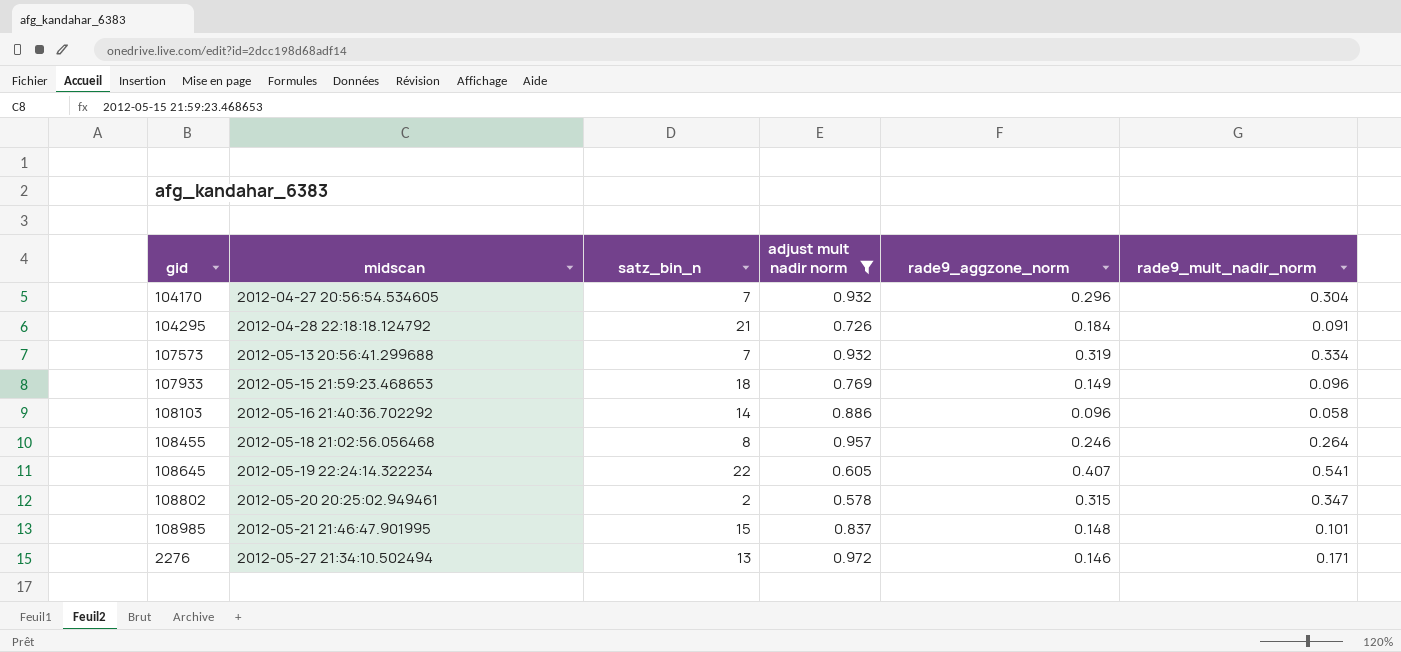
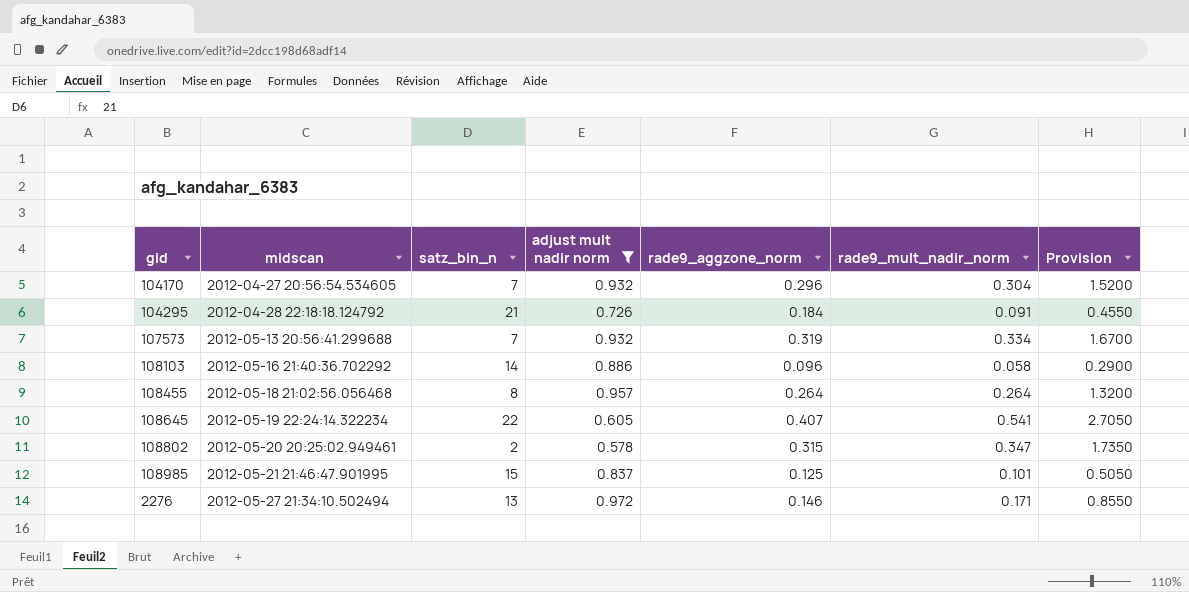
column Provision | formula: none -> [rade9_mult_nadir_norm] * 5
row 107933: 2012-05-15 21:59:23.468653 | 18 | 0.769 | 0.149 | 0.096 -> none
108455 | rade9_aggzone_norm: 0.246 -> 0.264
108985 | rade9_aggzone_norm: 0.148 -> 0.125

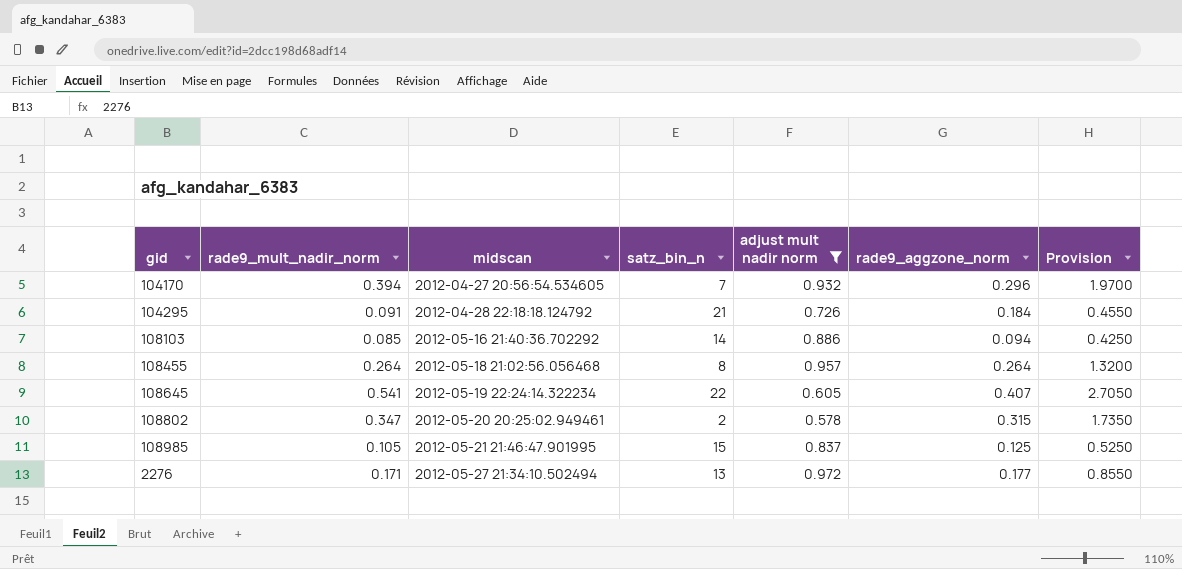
column rade9_mult_nadir_norm | position: 6 -> 2
row 107573: 2012-05-13 20:56:41.299688 | 7 | 0.932 | 0.319 | 0.334 | 1.6700 -> none
104170 | rade9_mult_nadir_norm: 0.304 -> 0.394
104170 | Provision: 1.5200 -> 1.9700
108103 | rade9_mult_nadir_norm: 0.058 -> 0.085
108103 | rade9_aggzone_norm: 0.096 -> 0.094
108103 | Provision: 0.2900 -> 0.4250
108985 | rade9_mult_nadir_norm: 0.101 -> 0.105
108985 | Provision: 0.5050 -> 0.5250
2276 | rade9_aggzone_norm: 0.146 -> 0.177

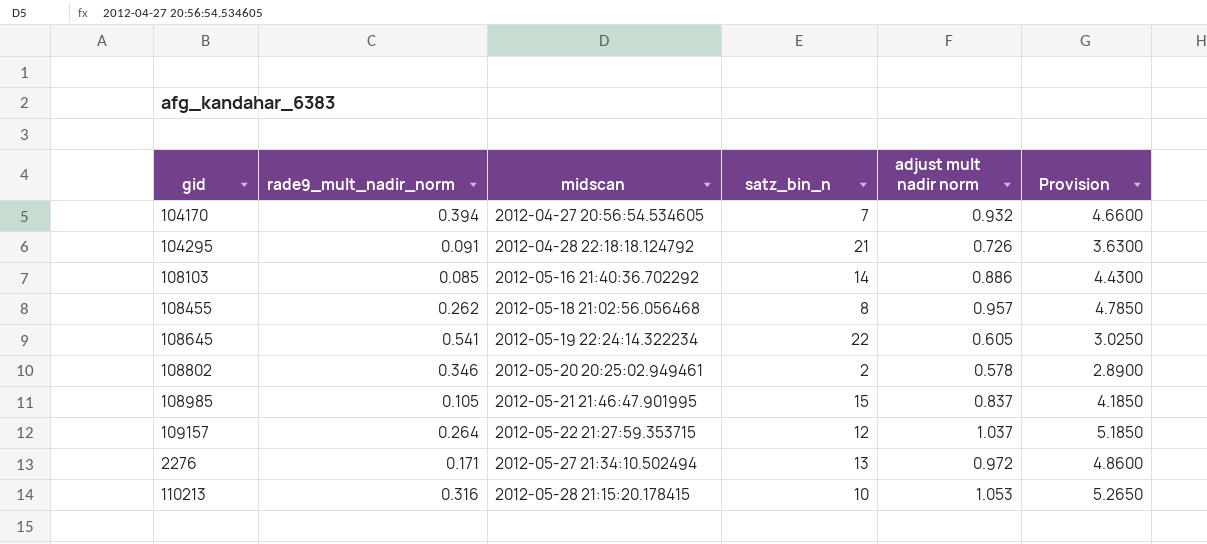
filter: adjust mult nadir norm <= 0.972 -> none
column rade9_aggzone_norm | position: 6 -> none
column Provision | formula: [rade9_mult_nadir_norm] * 5 -> [adjust mult nadir norm] * 5
108455 | rade9_mult_nadir_norm: 0.264 -> 0.262
108802 | rade9_mult_nadir_norm: 0.347 -> 0.346

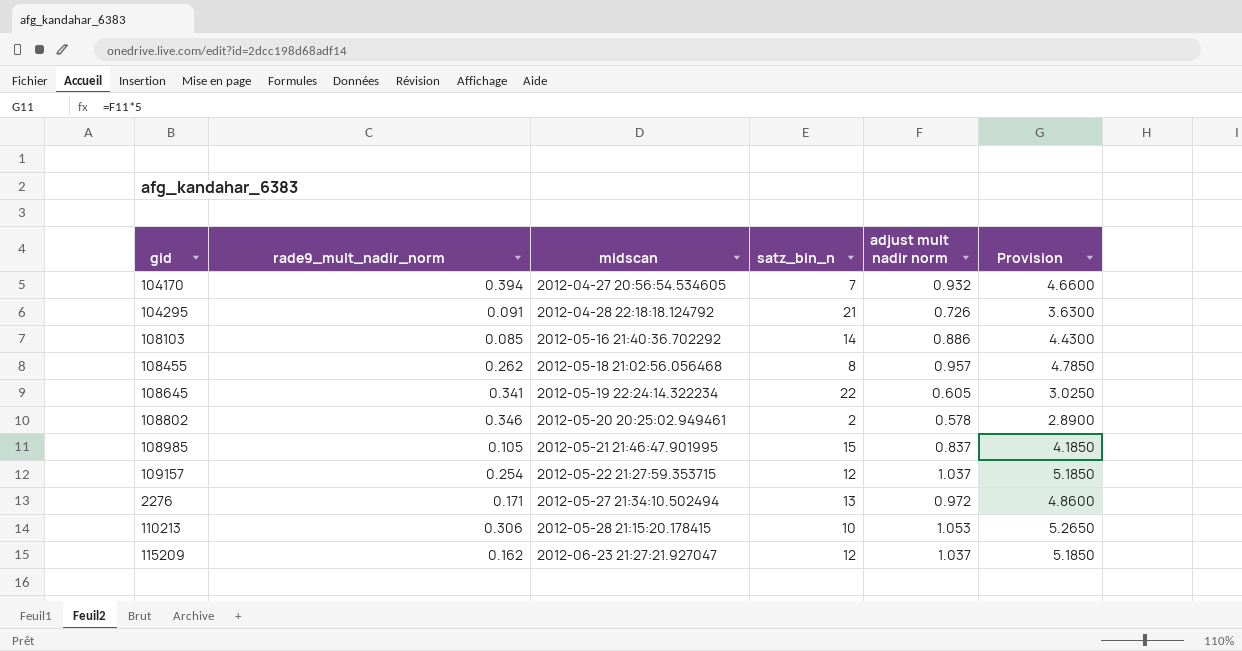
108645 | rade9_mult_nadir_norm: 0.541 -> 0.341
109157 | rade9_mult_nadir_norm: 0.264 -> 0.254
110213 | rade9_mult_nadir_norm: 0.316 -> 0.306
row 115209: none -> 0.162 | 2012-06-23 21:27:21.927047 | 12 | 1.037 | 5.1850

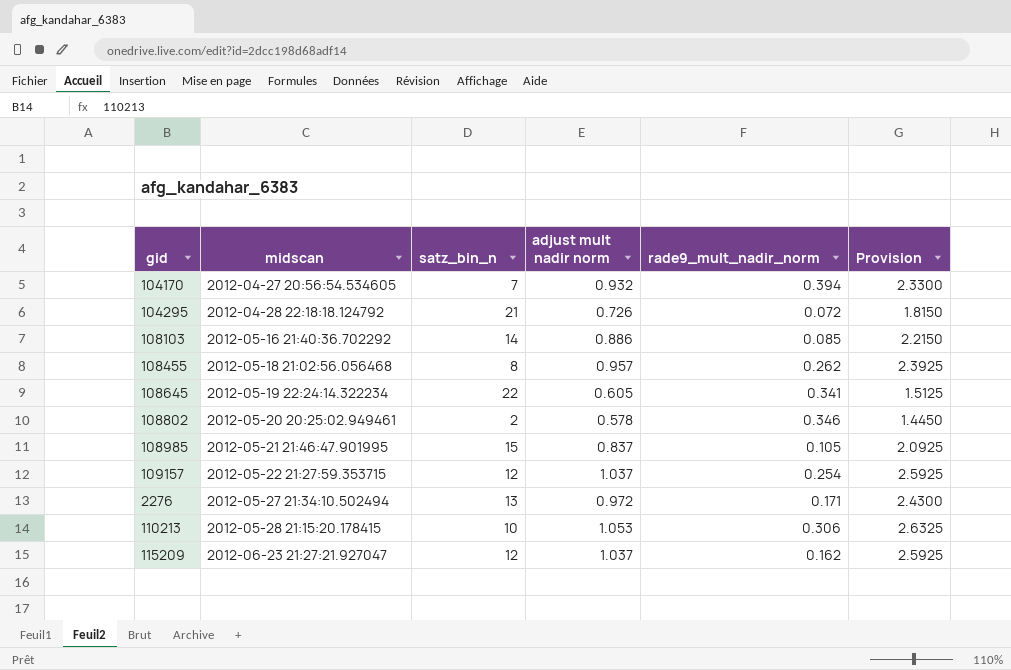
column rade9_mult_nadir_norm | position: 2 -> 5
column Provision | formula: [adjust mult nadir norm] * 5 -> [adjust mult nadir norm] * 2.5
104295 | rade9_mult_nadir_norm: 0.091 -> 0.072

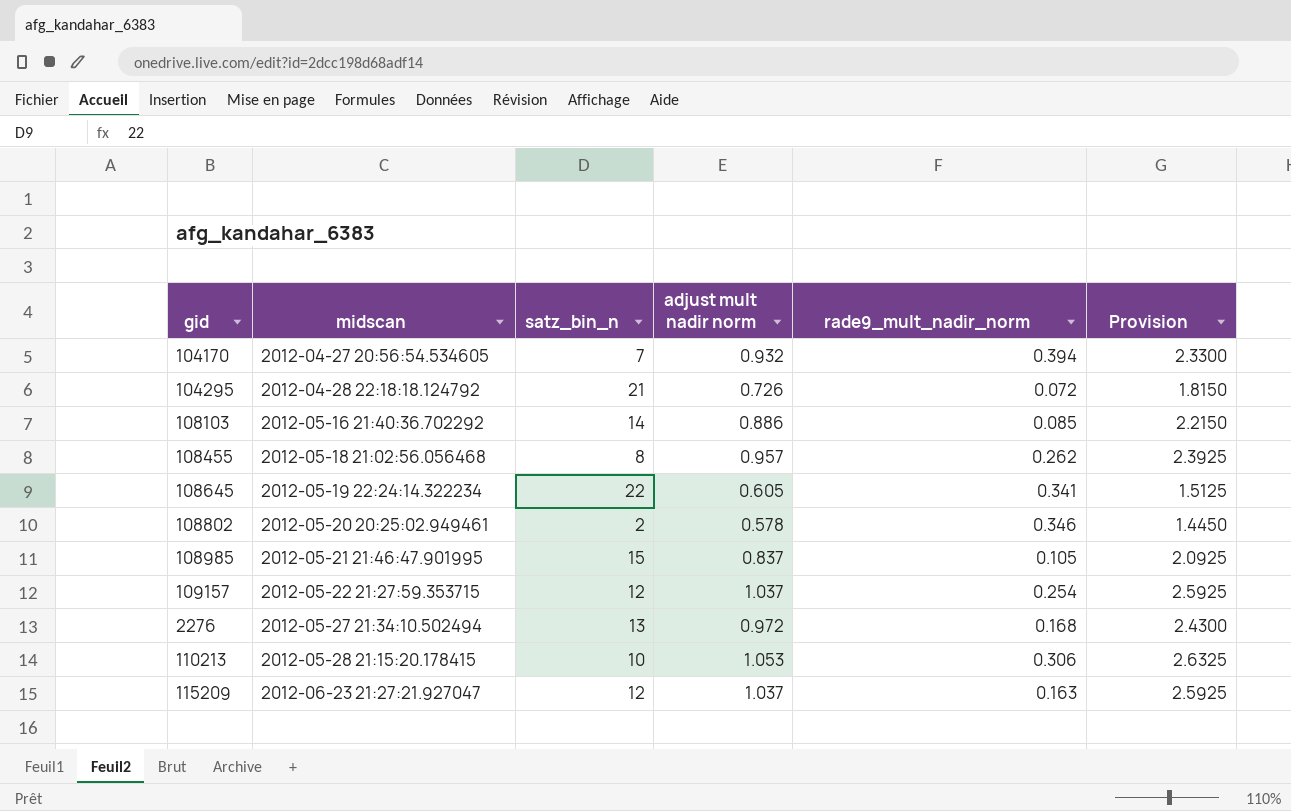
2276 | rade9_mult_nadir_norm: 0.171 -> 0.168
115209 | rade9_mult_nadir_norm: 0.162 -> 0.163

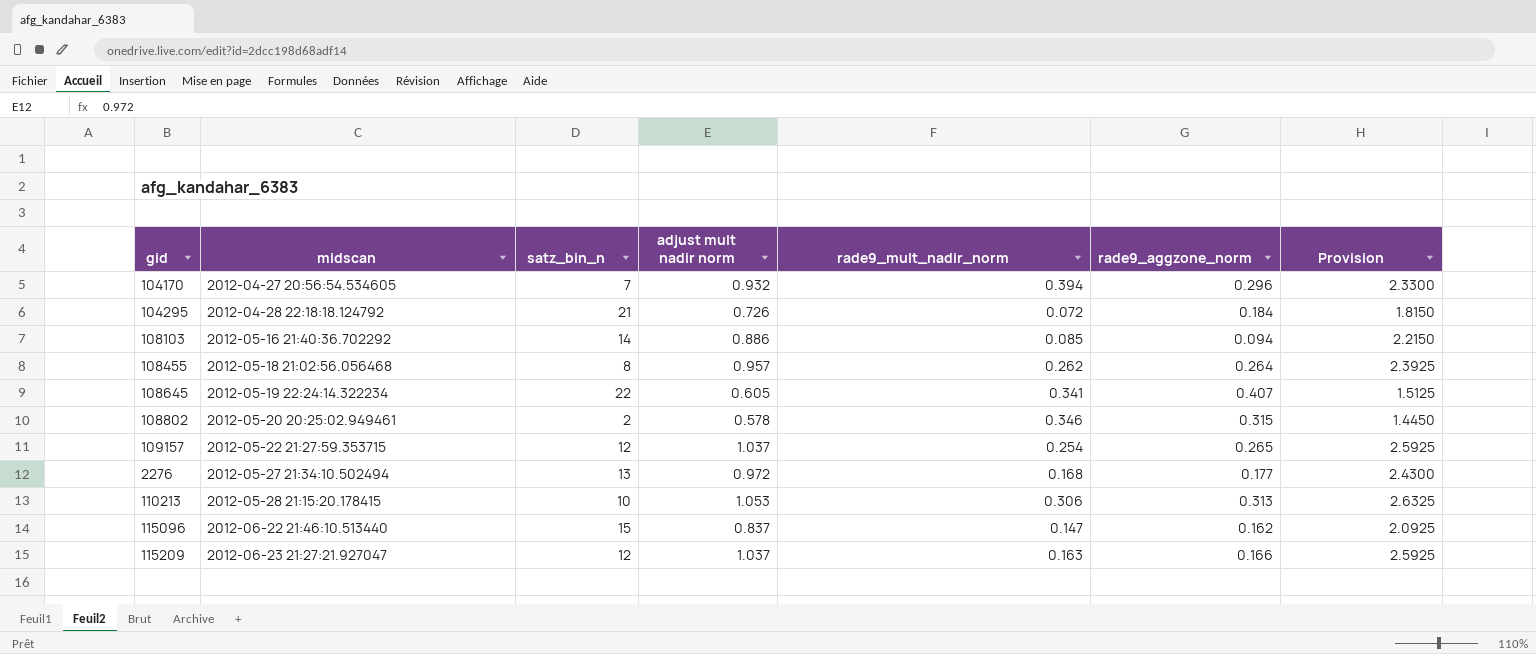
column rade9_aggzone_norm | position: none -> 6
row 108985: 2012-05-21 21:46:47.901995 | 15 | 0.837 | 0.105 | 2.0925 -> none
row 115096: none -> 2012-06-22 21:46:10.513440 | 15 | 0.837 | 0.147 | 0.162 | 2.0925

